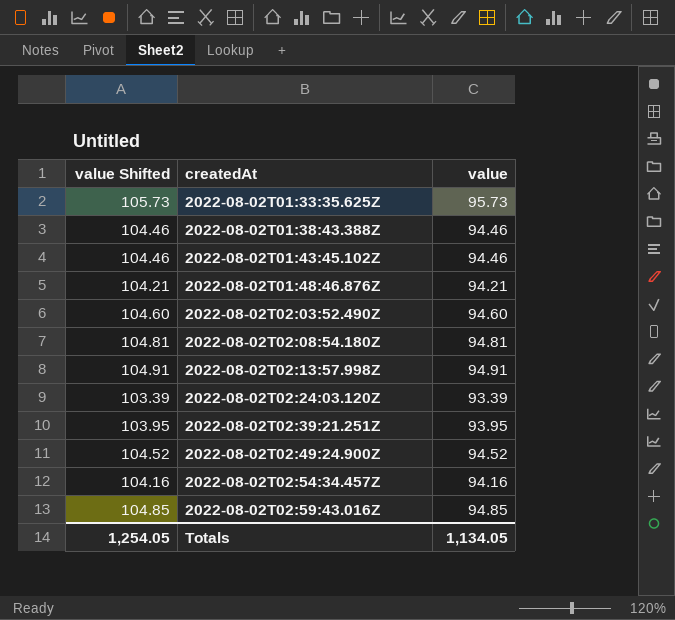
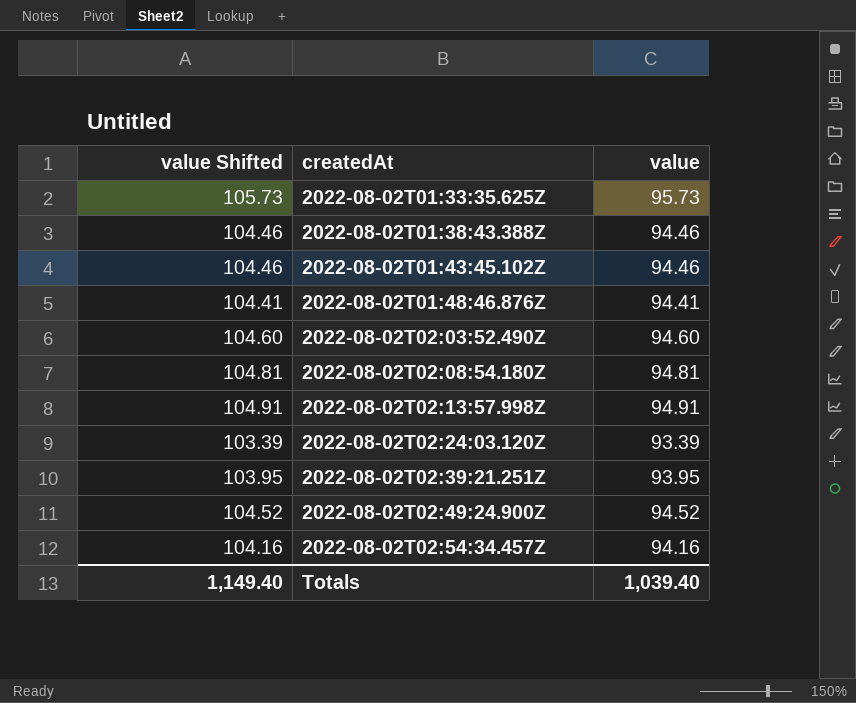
row 2022-08-02T02:59:43.016Z: 104.85 | 94.85 -> none
2022-08-02T01:48:46.876Z | value Shifted: 104.21 -> 104.41
2022-08-02T01:48:46.876Z | value: 94.21 -> 94.41
Totals | value Shifted: 1,254.05 -> 1,149.40
Totals | value: 1,134.05 -> 1,039.40

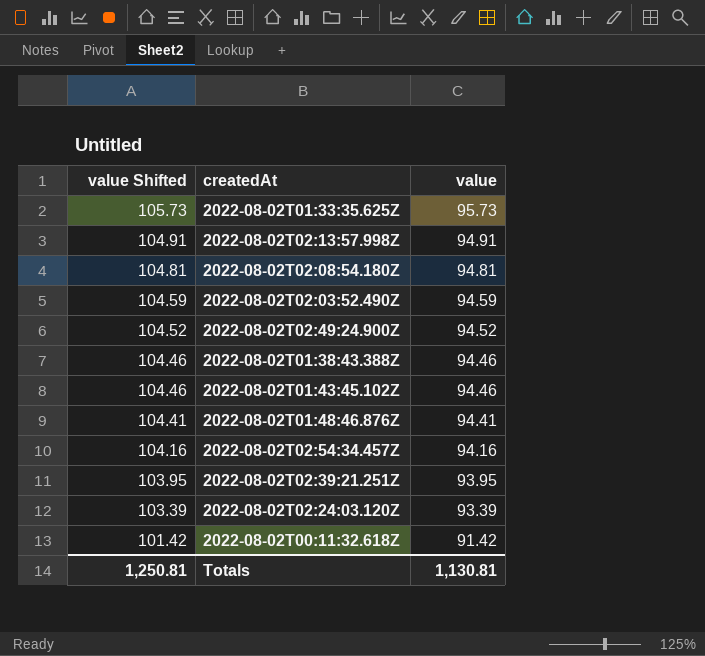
row order: createdAt ascending -> value Shifted descending
2022-08-02T02:03:52.490Z | value Shifted: 104.60 -> 104.59
2022-08-02T02:03:52.490Z | value: 94.60 -> 94.59
row 2022-08-02T00:11:32.618Z: none -> 101.42 | 91.42
Totals | value Shifted: 1,149.40 -> 1,250.81
Totals | value: 1,039.40 -> 1,130.81

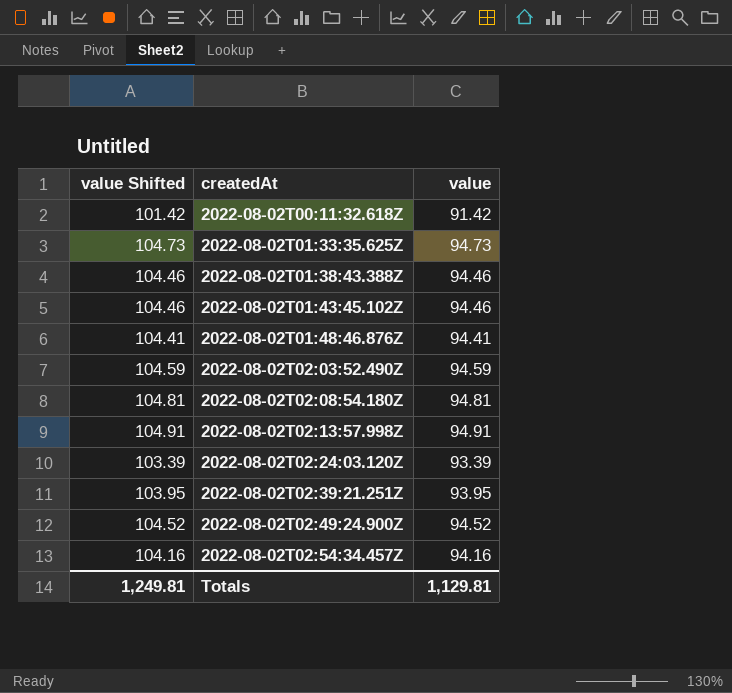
row order: value Shifted descending -> createdAt ascending
2022-08-02T01:33:35.625Z | value Shifted: 105.73 -> 104.73
2022-08-02T01:33:35.625Z | value: 95.73 -> 94.73
Totals | value Shifted: 1,250.81 -> 1,249.81
Totals | value: 1,130.81 -> 1,129.81

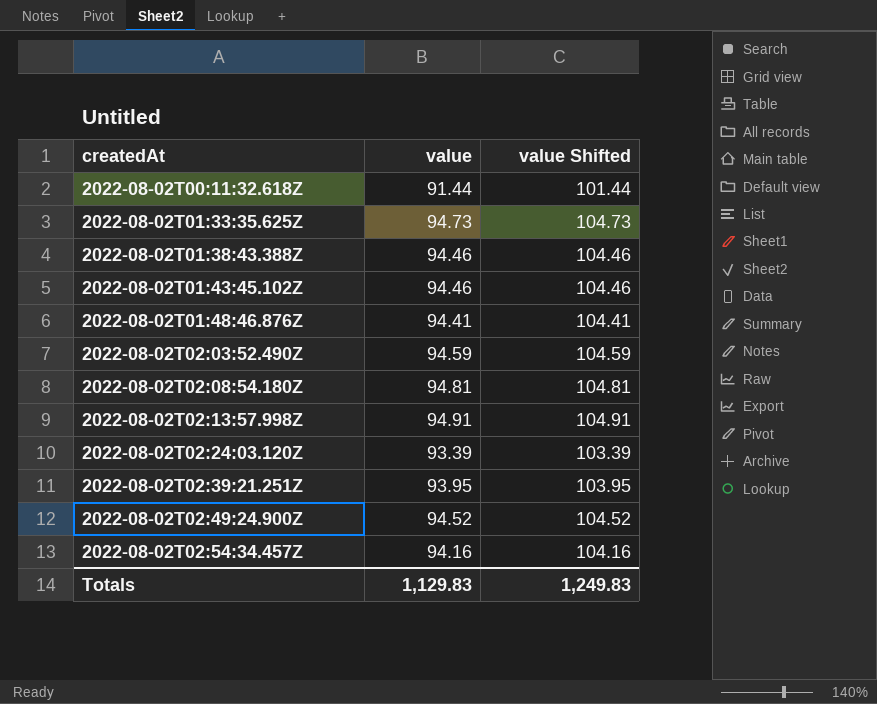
column value Shifted | position: 1 -> 3
2022-08-02T00:11:32.618Z | value: 91.42 -> 91.44
2022-08-02T00:11:32.618Z | value Shifted: 101.42 -> 101.44
Totals | value: 1,129.81 -> 1,129.83
Totals | value Shifted: 1,249.81 -> 1,249.83

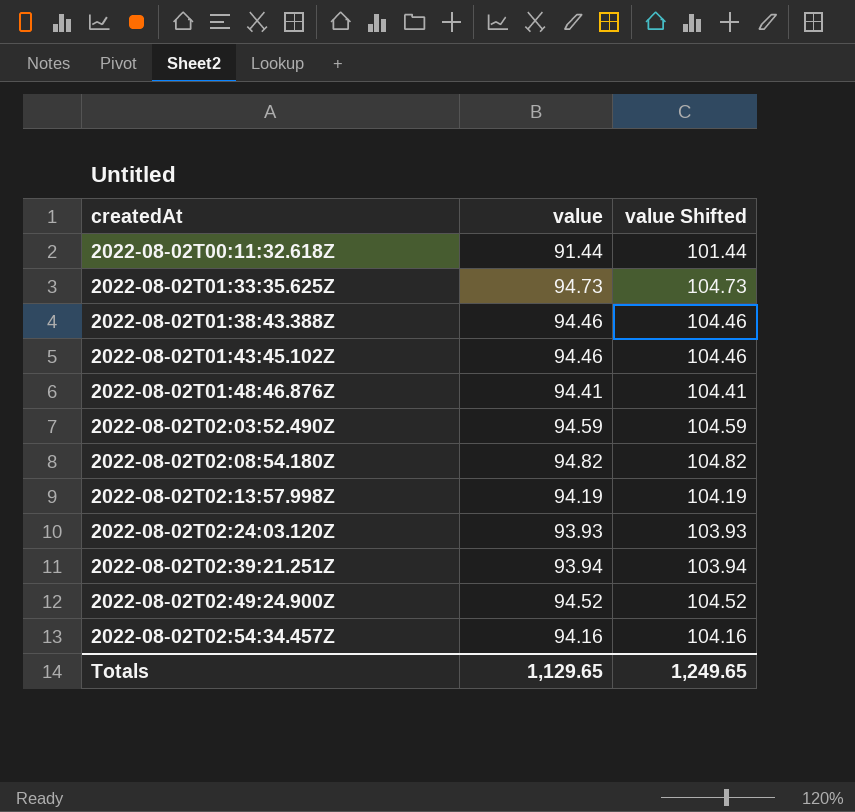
2022-08-02T02:08:54.180Z | value: 94.81 -> 94.82
2022-08-02T02:08:54.180Z | value Shifted: 104.81 -> 104.82
2022-08-02T02:13:57.998Z | value: 94.91 -> 94.19
2022-08-02T02:13:57.998Z | value Shifted: 104.91 -> 104.19
2022-08-02T02:24:03.120Z | value: 93.39 -> 93.93
2022-08-02T02:24:03.120Z | value Shifted: 103.39 -> 103.93
2022-08-02T02:39:21.251Z | value: 93.95 -> 93.94
2022-08-02T02:39:21.251Z | value Shifted: 103.95 -> 103.94
Totals | value: 1,129.83 -> 1,129.65
Totals | value Shifted: 1,249.83 -> 1,249.65

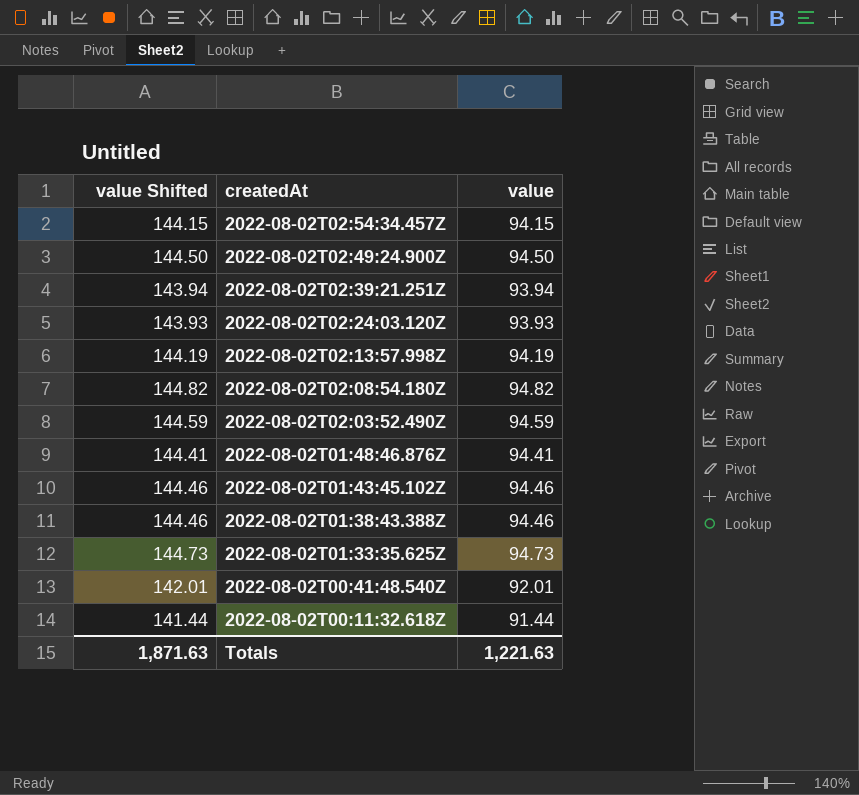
row order: createdAt ascending -> createdAt descending
column value Shifted | formula: [value] + 10 -> [value] + 50
column value Shifted | position: 3 -> 1
2022-08-02T02:54:34.457Z | value: 94.16 -> 94.15
2022-08-02T02:49:24.900Z | value: 94.52 -> 94.50
row 2022-08-02T00:41:48.540Z: none -> 142.01 | 92.01
Totals | value Shifted: 1,249.65 -> 1,871.63
Totals | value: 1,129.65 -> 1,221.63

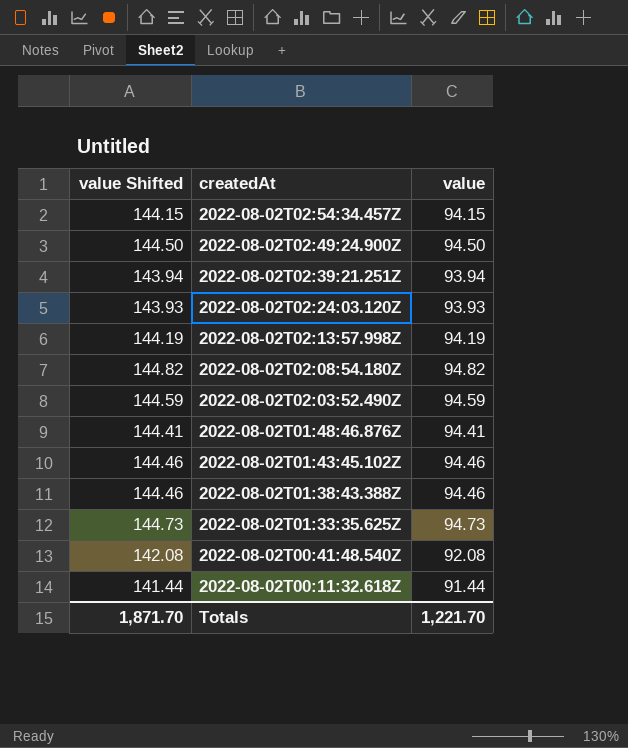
2022-08-02T00:41:48.540Z | value Shifted: 142.01 -> 142.08
2022-08-02T00:41:48.540Z | value: 92.01 -> 92.08
Totals | value Shifted: 1,871.63 -> 1,871.70
Totals | value: 1,221.63 -> 1,221.70

